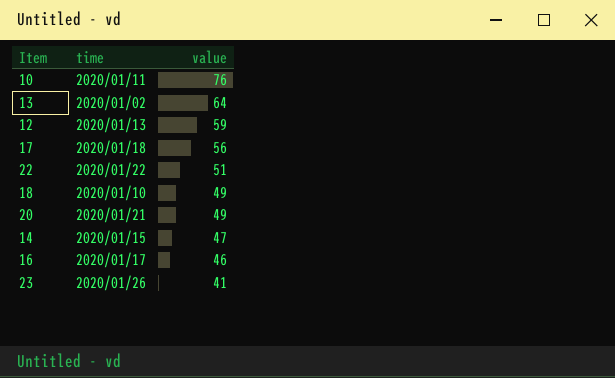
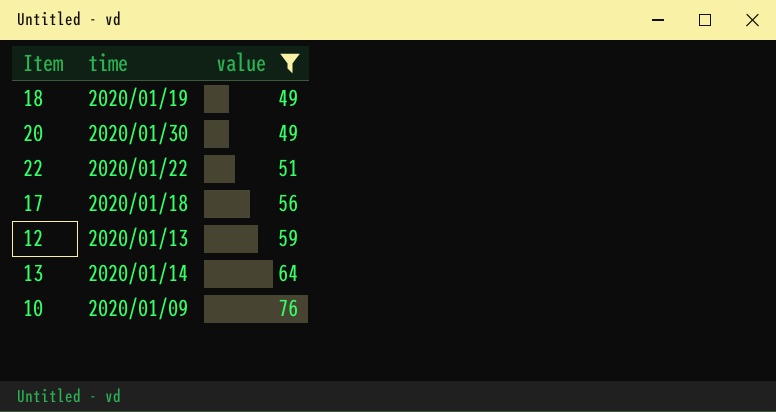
filter: none -> value >= 49
row order: value descending -> value ascending
18 | time: 2020/01/10 -> 2020/01/19
20 | time: 2020/01/21 -> 2020/01/30
13 | time: 2020/01/02 -> 2020/01/14
10 | time: 2020/01/11 -> 2020/01/09

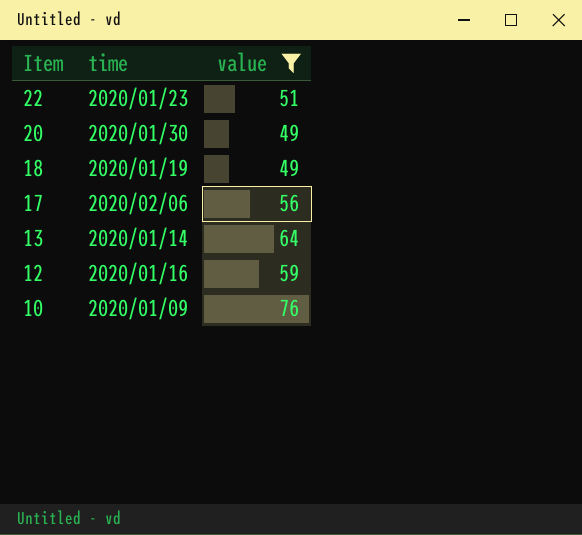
row order: value ascending -> Item descending
22 | time: 2020/01/22 -> 2020/01/23
17 | time: 2020/01/18 -> 2020/02/06
12 | time: 2020/01/13 -> 2020/01/16

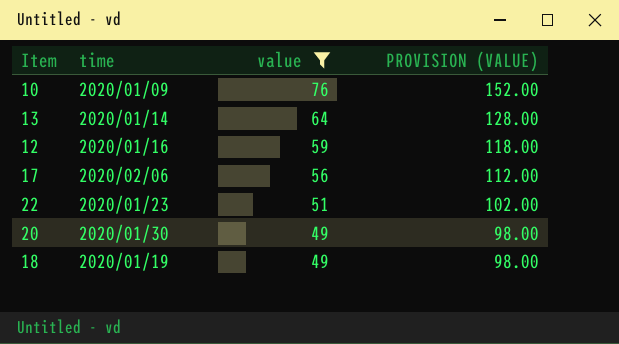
row order: Item descending -> value descending
column PROVISION (VALUE) | formula: none -> [value] * 2

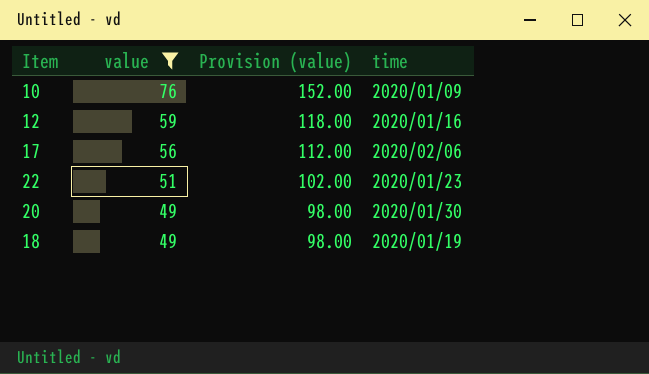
column name: PROVISION (VALUE) -> Provision (value)
column time | position: 2 -> 4
row 13: 2020/01/14 | 64 | 128.00 -> none

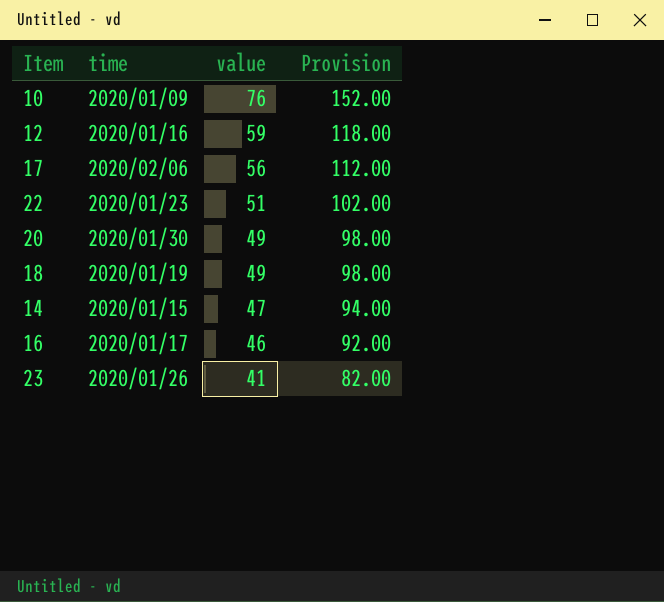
filter: value >= 49 -> none
column time | position: 4 -> 2
column name: Provision (value) -> Provision

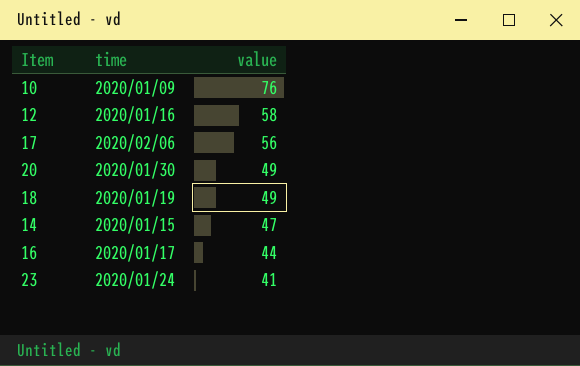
column Provision | formula: [value] * 2 -> none
row 22: 2020/01/23 | 51 | 102.00 -> none
12 | value: 59 -> 58
16 | value: 46 -> 44
23 | time: 2020/01/26 -> 2020/01/24

